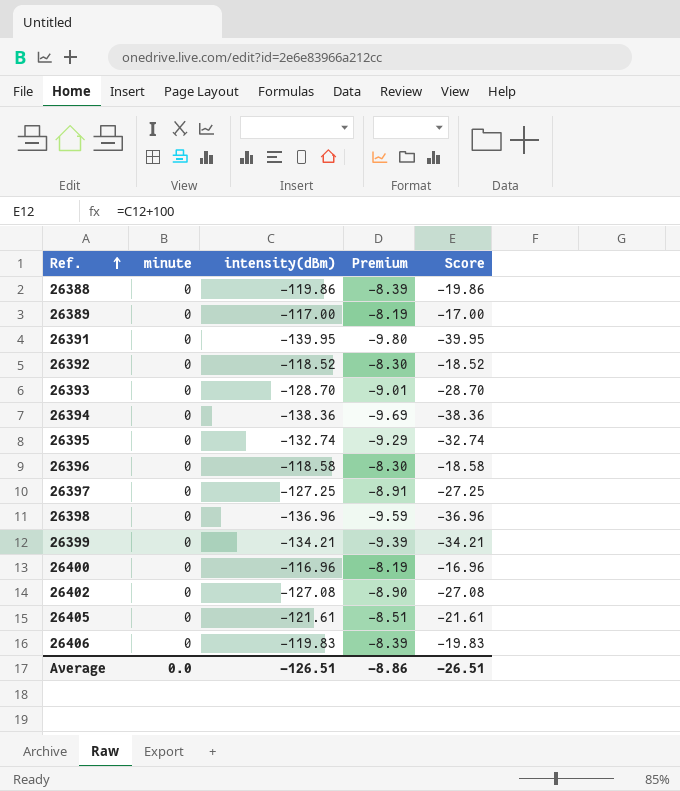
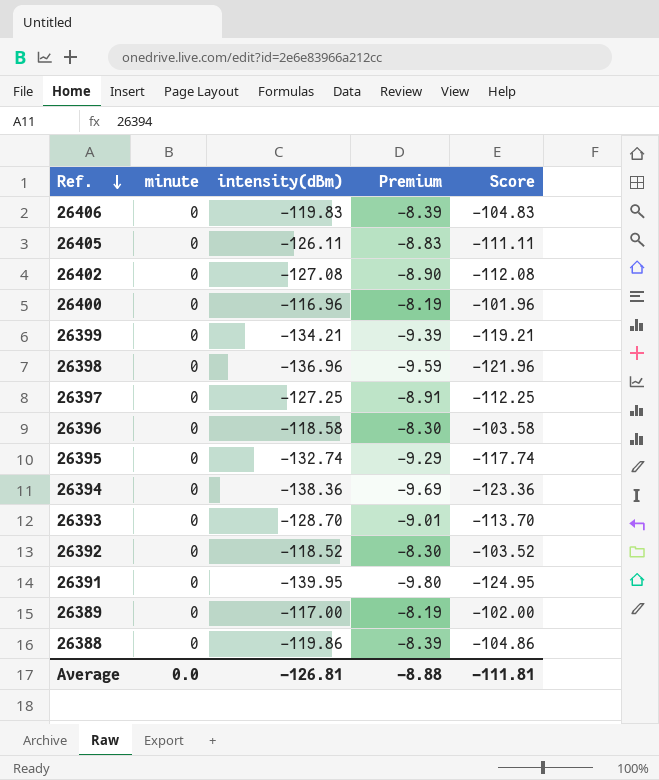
row order: Ref. ascending -> Ref. descending
column Score | formula: [intensity(dBm)] + 100 -> [intensity(dBm)] + 15
26405 | intensity(dBm): -121.61 -> -126.11
26405 | Premium: -8.51 -> -8.83
Average | intensity(dBm): -126.51 -> -126.81
Average | Premium: -8.86 -> -8.88
Average | Score: -26.51 -> -111.81

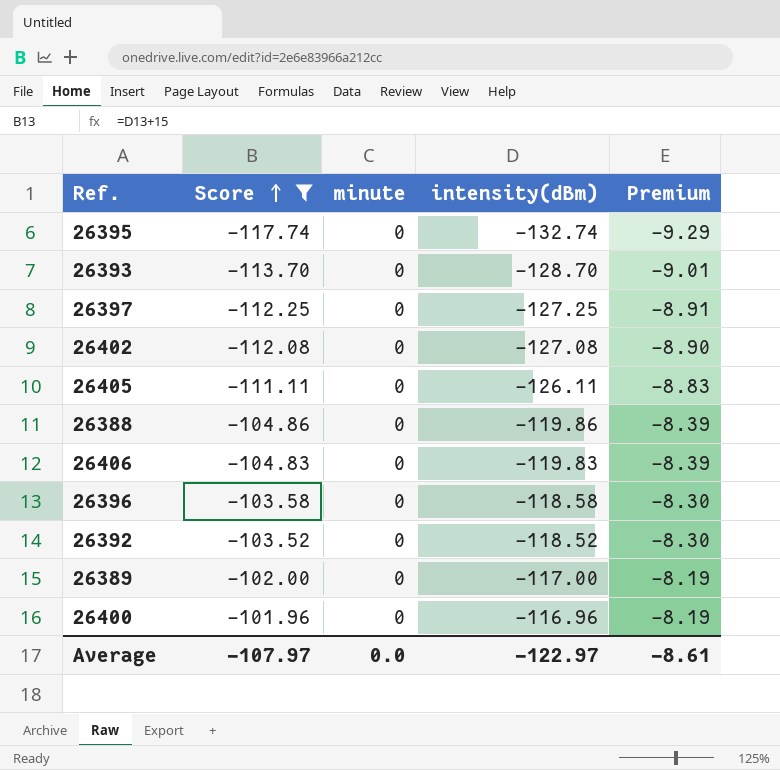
filter: none -> Score >= -117.74
row order: Ref. descending -> Score ascending
column Score | position: 5 -> 2
Average | Score: -111.81 -> -107.97
Average | intensity(dBm): -126.81 -> -122.97
Average | Premium: -8.88 -> -8.61

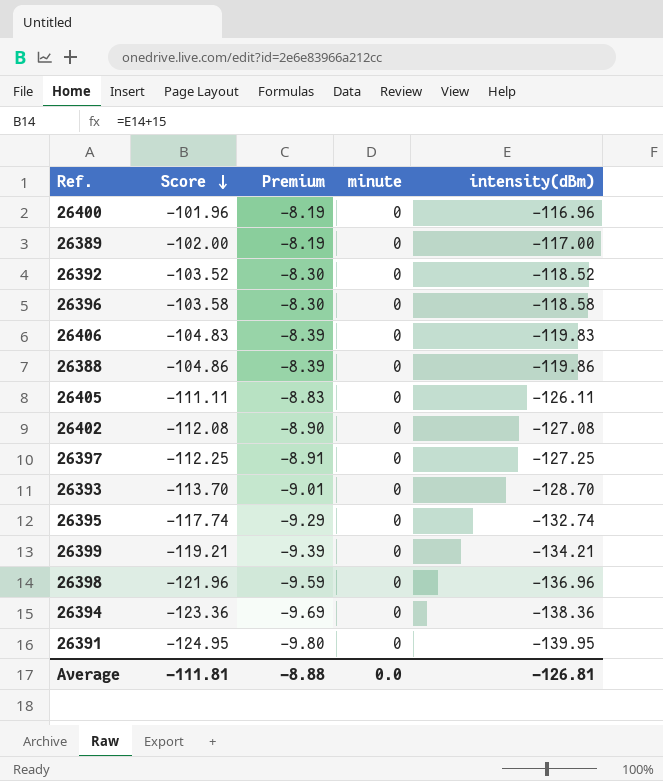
filter: Score >= -117.74 -> none
row order: Score ascending -> Score descending
column Premium | position: 5 -> 3
Average | Score: -107.97 -> -111.81
Average | Premium: -8.61 -> -8.88
Average | intensity(dBm): -122.97 -> -126.81

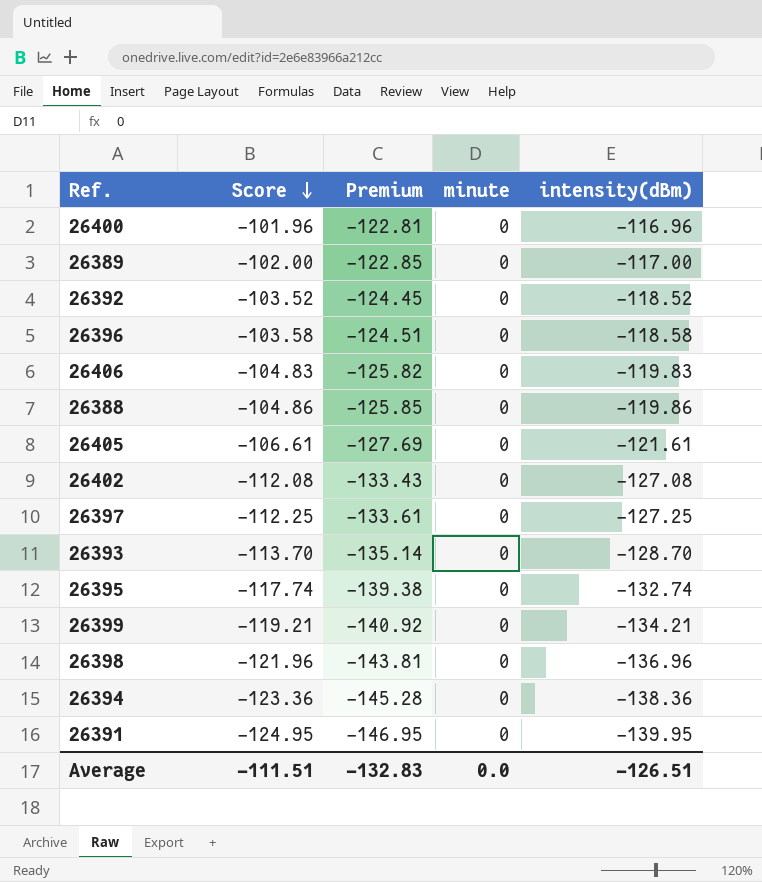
column Premium | formula: [intensity(dBm)] * 0.07 -> [intensity(dBm)] * 1.05
26405 | Score: -111.11 -> -106.61
26405 | intensity(dBm): -126.11 -> -121.61
Average | Score: -111.81 -> -111.51
Average | Premium: -8.88 -> -132.83
Average | intensity(dBm): -126.81 -> -126.51

